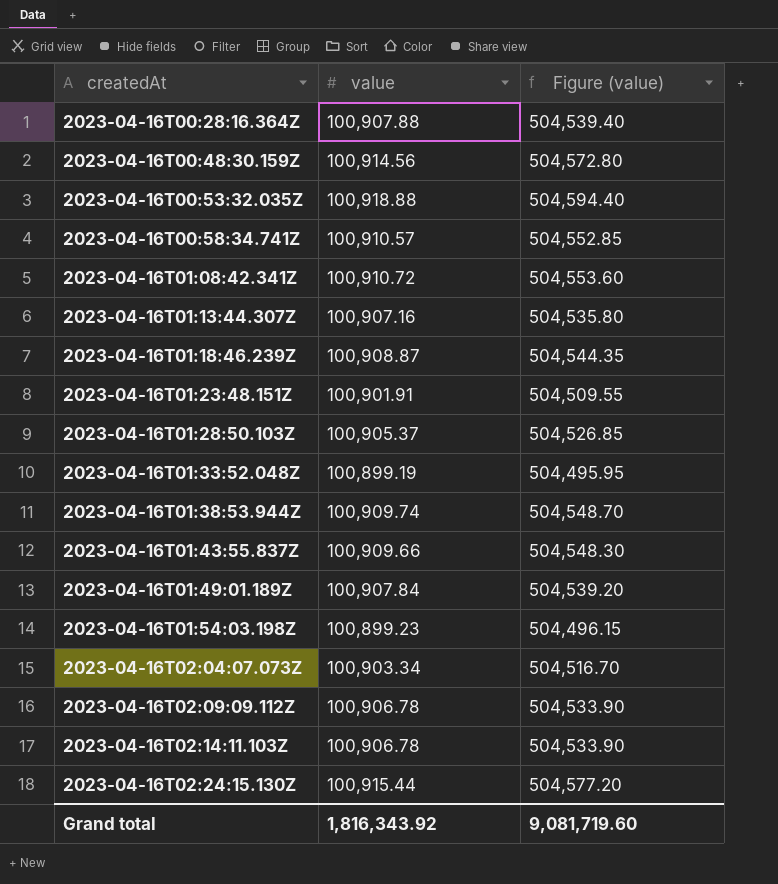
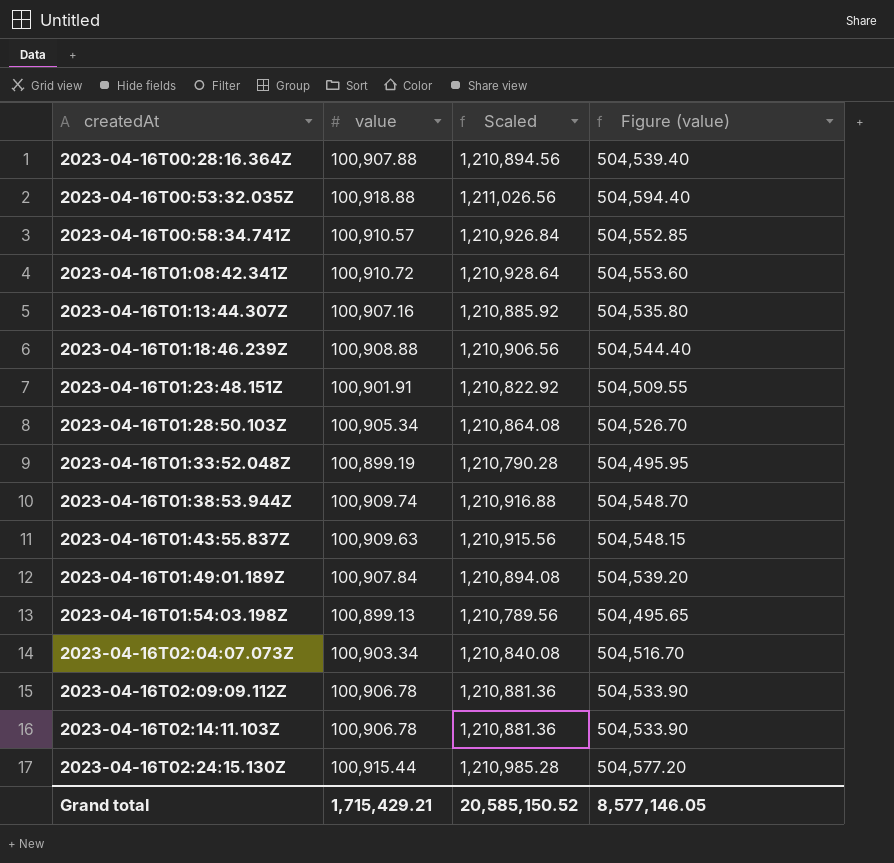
column Scaled | formula: none -> [value] * 12
row 2023-04-16T00:48:30.159Z: 100,914.56 | 504,572.80 -> none
2023-04-16T01:18:46.239Z | value: 100,908.87 -> 100,908.88
2023-04-16T01:18:46.239Z | Figure (value): 504,544.35 -> 504,544.40
2023-04-16T01:28:50.103Z | value: 100,905.37 -> 100,905.34
2023-04-16T01:28:50.103Z | Figure (value): 504,526.85 -> 504,526.70
2023-04-16T01:43:55.837Z | value: 100,909.66 -> 100,909.63
2023-04-16T01:43:55.837Z | Figure (value): 504,548.30 -> 504,548.15
2023-04-16T01:54:03.198Z | value: 100,899.23 -> 100,899.13
2023-04-16T01:54:03.198Z | Figure (value): 504,496.15 -> 504,495.65
Grand total | value: 1,816,343.92 -> 1,715,429.21
Grand total | Figure (value): 9,081,719.60 -> 8,577,146.05

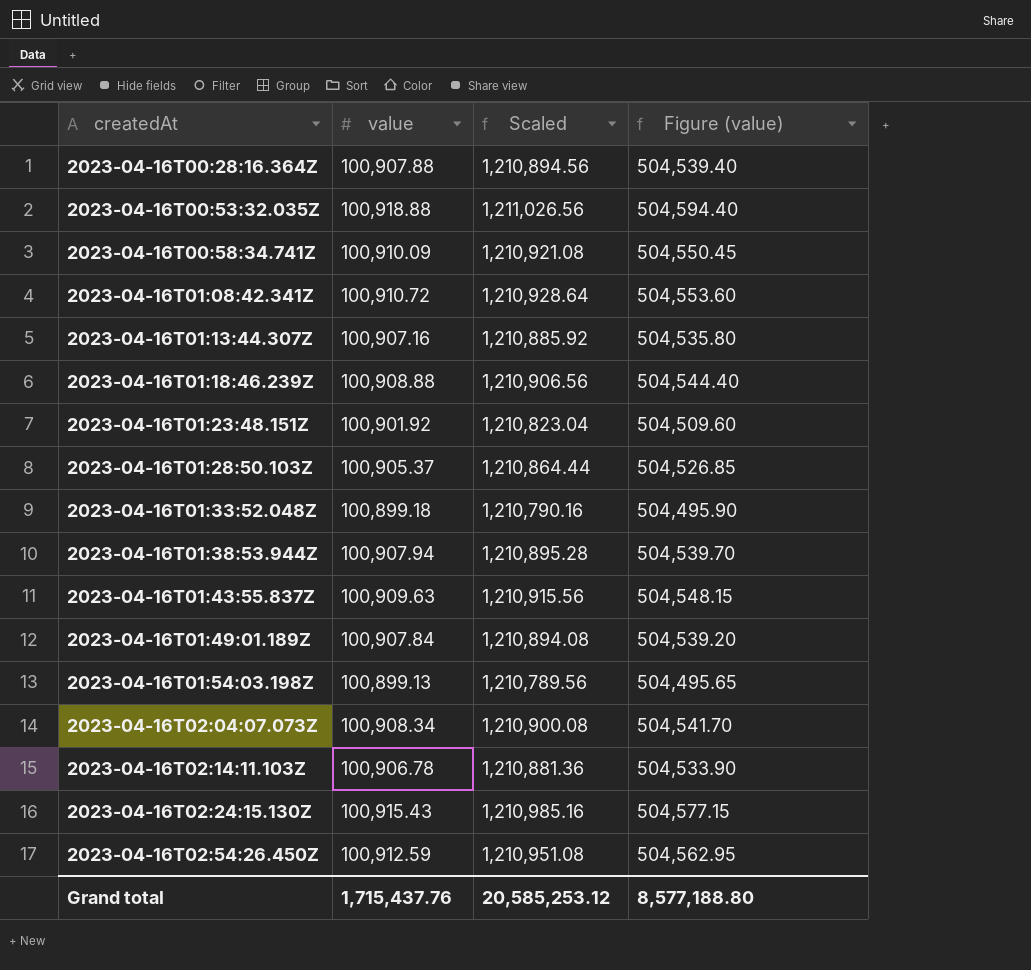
row 2023-04-16T02:09:09.112Z: 100,906.78 | 1,210,881.36 | 504,533.90 -> none
2023-04-16T00:58:34.741Z | value: 100,910.57 -> 100,910.09
2023-04-16T00:58:34.741Z | Scaled: 1,210,926.84 -> 1,210,921.08
2023-04-16T00:58:34.741Z | Figure (value): 504,552.85 -> 504,550.45
2023-04-16T01:23:48.151Z | value: 100,901.91 -> 100,901.92
2023-04-16T01:23:48.151Z | Scaled: 1,210,822.92 -> 1,210,823.04
2023-04-16T01:23:48.151Z | Figure (value): 504,509.55 -> 504,509.60
2023-04-16T01:28:50.103Z | value: 100,905.34 -> 100,905.37
2023-04-16T01:28:50.103Z | Scaled: 1,210,864.08 -> 1,210,864.44
2023-04-16T01:28:50.103Z | Figure (value): 504,526.70 -> 504,526.85
2023-04-16T01:33:52.048Z | value: 100,899.19 -> 100,899.18
2023-04-16T01:33:52.048Z | Scaled: 1,210,790.28 -> 1,210,790.16
2023-04-16T01:33:52.048Z | Figure (value): 504,495.95 -> 504,495.90
2023-04-16T01:38:53.944Z | value: 100,909.74 -> 100,907.94
2023-04-16T01:38:53.944Z | Scaled: 1,210,916.88 -> 1,210,895.28
2023-04-16T01:38:53.944Z | Figure (value): 504,548.70 -> 504,539.70
2023-04-16T02:04:07.073Z | value: 100,903.34 -> 100,908.34
2023-04-16T02:04:07.073Z | Scaled: 1,210,840.08 -> 1,210,900.08
2023-04-16T02:04:07.073Z | Figure (value): 504,516.70 -> 504,541.70
2023-04-16T02:24:15.130Z | value: 100,915.44 -> 100,915.43
2023-04-16T02:24:15.130Z | Scaled: 1,210,985.28 -> 1,210,985.16
2023-04-16T02:24:15.130Z | Figure (value): 504,577.20 -> 504,577.15
row 2023-04-16T02:54:26.450Z: none -> 100,912.59 | 1,210,951.08 | 504,562.95
Grand total | value: 1,715,429.21 -> 1,715,437.76
Grand total | Scaled: 20,585,150.52 -> 20,585,253.12
Grand total | Figure (value): 8,577,146.05 -> 8,577,188.80

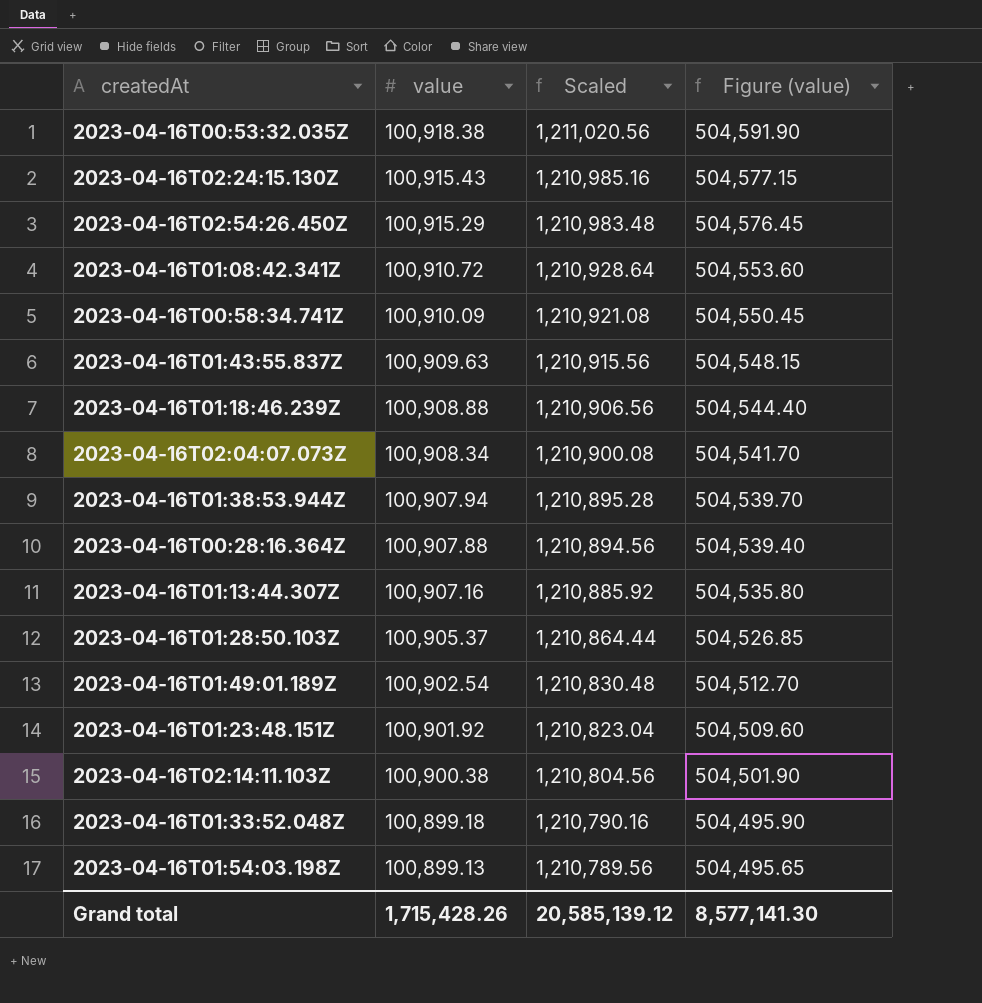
row order: createdAt ascending -> value descending
2023-04-16T00:53:32.035Z | value: 100,918.88 -> 100,918.38
2023-04-16T00:53:32.035Z | Scaled: 1,211,026.56 -> 1,211,020.56
2023-04-16T00:53:32.035Z | Figure (value): 504,594.40 -> 504,591.90
2023-04-16T02:54:26.450Z | value: 100,912.59 -> 100,915.29
2023-04-16T02:54:26.450Z | Scaled: 1,210,951.08 -> 1,210,983.48
2023-04-16T02:54:26.450Z | Figure (value): 504,562.95 -> 504,576.45
2023-04-16T01:49:01.189Z | value: 100,907.84 -> 100,902.54
2023-04-16T01:49:01.189Z | Scaled: 1,210,894.08 -> 1,210,830.48
2023-04-16T01:49:01.189Z | Figure (value): 504,539.20 -> 504,512.70
2023-04-16T02:14:11.103Z | value: 100,906.78 -> 100,900.38
2023-04-16T02:14:11.103Z | Scaled: 1,210,881.36 -> 1,210,804.56
2023-04-16T02:14:11.103Z | Figure (value): 504,533.90 -> 504,501.90
Grand total | value: 1,715,437.76 -> 1,715,428.26
Grand total | Scaled: 20,585,253.12 -> 20,585,139.12
Grand total | Figure (value): 8,577,188.80 -> 8,577,141.30

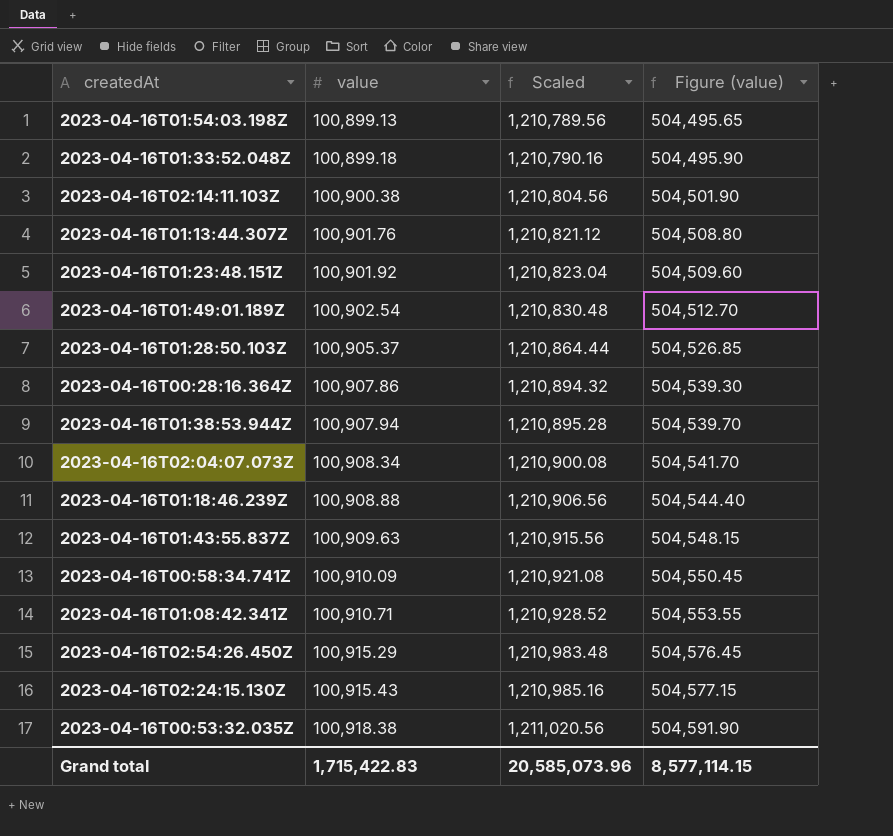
row order: value descending -> value ascending
2023-04-16T01:13:44.307Z | value: 100,907.16 -> 100,901.76
2023-04-16T01:13:44.307Z | Scaled: 1,210,885.92 -> 1,210,821.12
2023-04-16T01:13:44.307Z | Figure (value): 504,535.80 -> 504,508.80
2023-04-16T00:28:16.364Z | value: 100,907.88 -> 100,907.86
2023-04-16T00:28:16.364Z | Scaled: 1,210,894.56 -> 1,210,894.32
2023-04-16T00:28:16.364Z | Figure (value): 504,539.40 -> 504,539.30
2023-04-16T01:08:42.341Z | value: 100,910.72 -> 100,910.71
2023-04-16T01:08:42.341Z | Scaled: 1,210,928.64 -> 1,210,928.52
2023-04-16T01:08:42.341Z | Figure (value): 504,553.60 -> 504,553.55
Grand total | value: 1,715,428.26 -> 1,715,422.83
Grand total | Scaled: 20,585,139.12 -> 20,585,073.96
Grand total | Figure (value): 8,577,141.30 -> 8,577,114.15

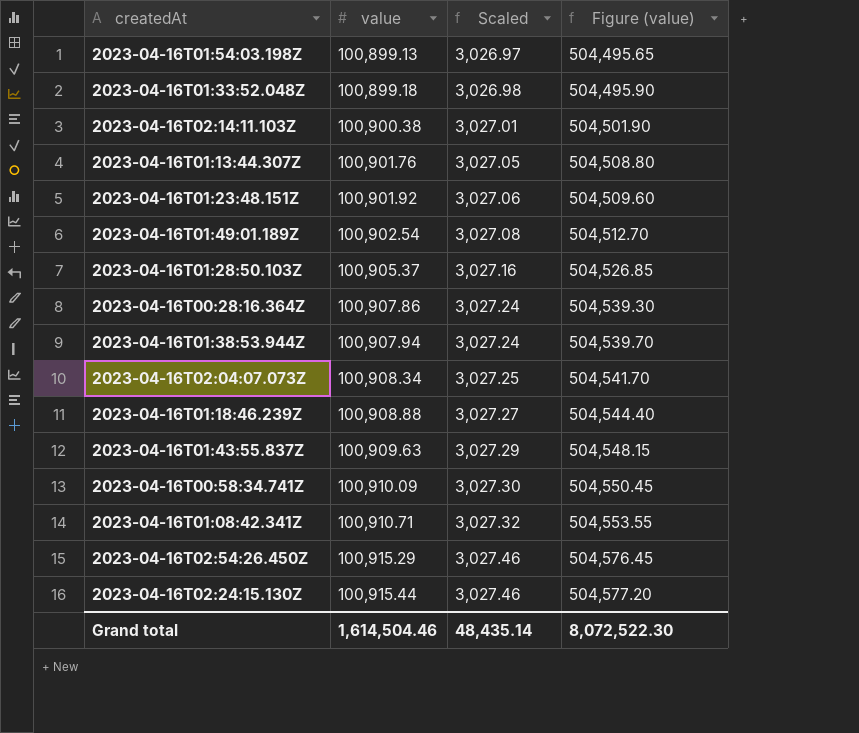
column Scaled | formula: [value] * 12 -> [value] * 0.03
row 2023-04-16T00:53:32.035Z: 100,918.38 | 1,211,020.56 | 504,591.90 -> none
2023-04-16T02:24:15.130Z | value: 100,915.43 -> 100,915.44
2023-04-16T02:24:15.130Z | Figure (value): 504,577.15 -> 504,577.20
Grand total | value: 1,715,422.83 -> 1,614,504.46
Grand total | Scaled: 20,585,073.96 -> 48,435.14
Grand total | Figure (value): 8,577,114.15 -> 8,072,522.30

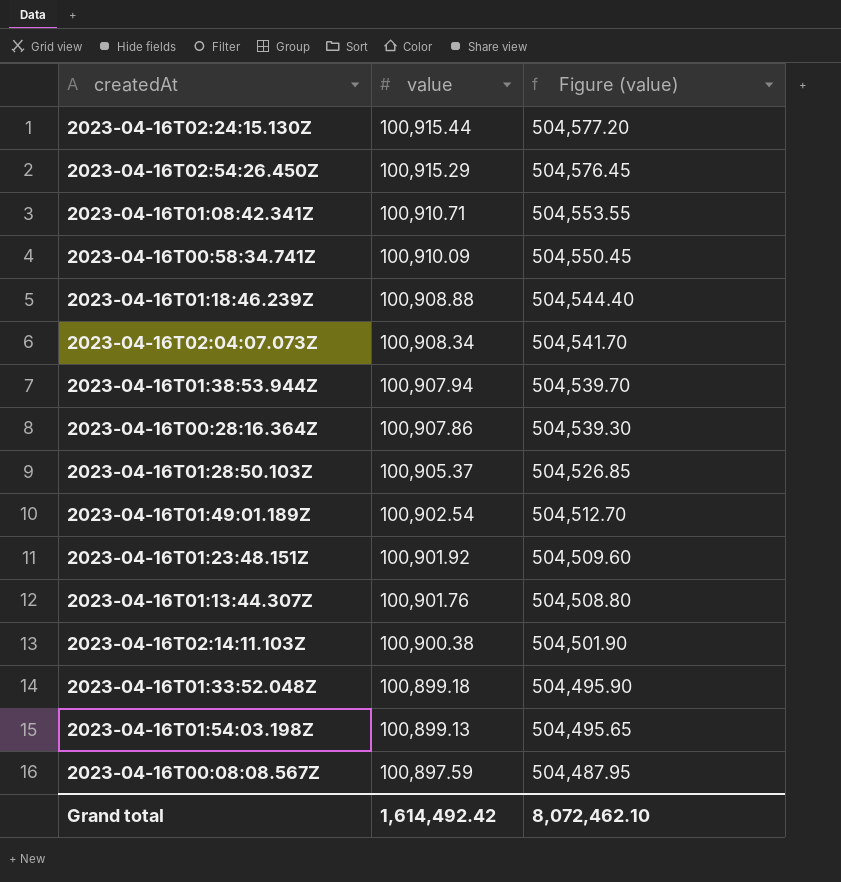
row order: value ascending -> value descending
column Scaled | formula: [value] * 0.03 -> none
row 2023-04-16T01:43:55.837Z: 100,909.63 | 3,027.29 | 504,548.15 -> none
row 2023-04-16T00:08:08.567Z: none -> 100,897.59 | 504,487.95
Grand total | value: 1,614,504.46 -> 1,614,492.42
Grand total | Figure (value): 8,072,522.30 -> 8,072,462.10

